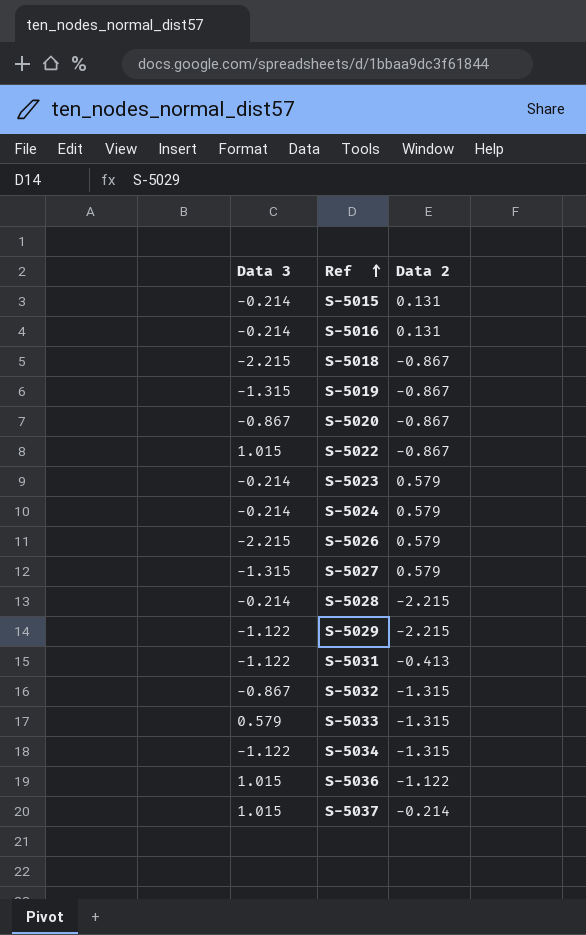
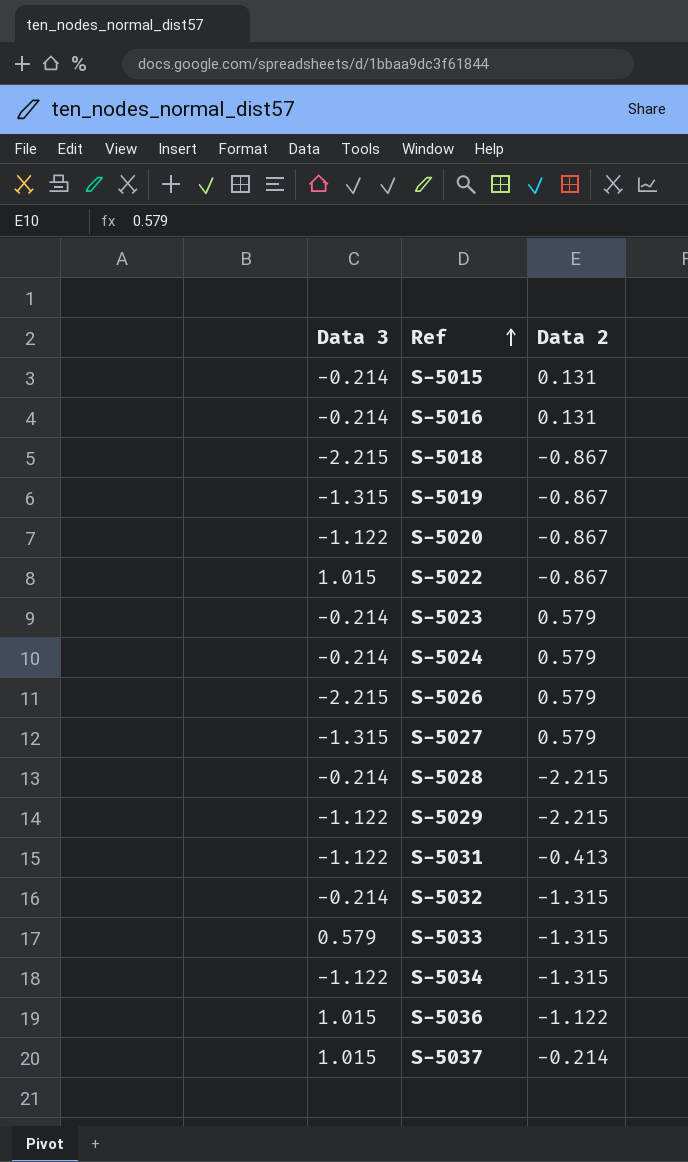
S-5020 | Data 3: -0.867 -> -1.122
S-5032 | Data 3: -0.867 -> -0.214

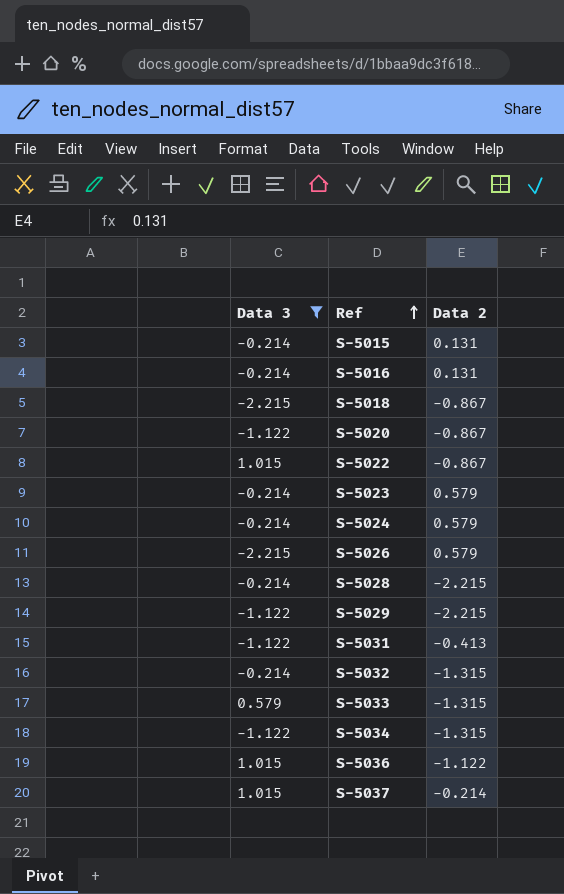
filter: none -> Data 3 != -1.315

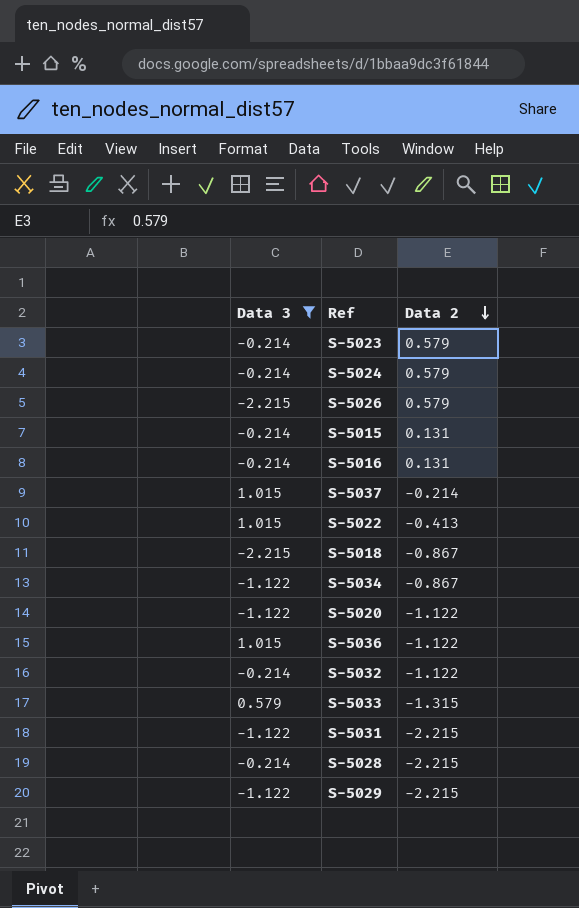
row order: Ref ascending -> Data 2 descending
S-5022 | Data 2: -0.867 -> -0.413
S-5034 | Data 2: -1.315 -> -0.867
S-5020 | Data 2: -0.867 -> -1.122
S-5032 | Data 2: -1.315 -> -1.122
S-5031 | Data 2: -0.413 -> -2.215

